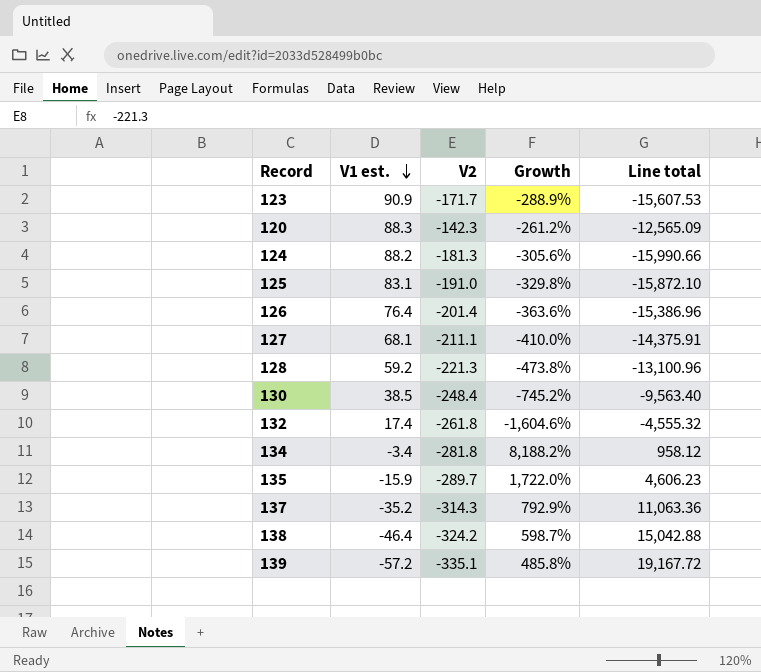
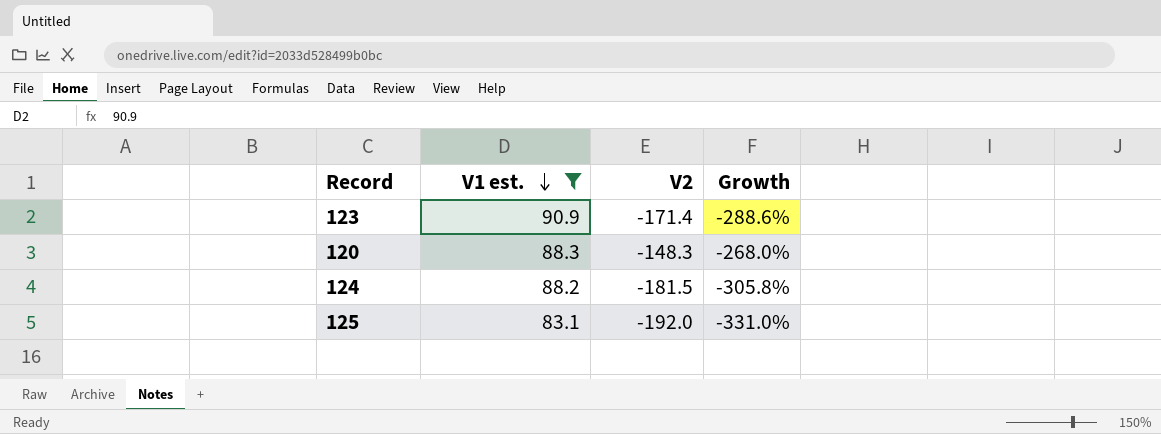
filter: none -> V1 est. >= 83.1
column Line total | formula: [V1 est.] * [V2] -> none
123 | V2: -171.7 -> -171.4
123 | Growth: -288.9% -> -288.6%
120 | V2: -142.3 -> -148.3
120 | Growth: -261.2% -> -268.0%
124 | V2: -181.3 -> -181.5
124 | Growth: -305.6% -> -305.8%
125 | V2: -191.0 -> -192.0
125 | Growth: -329.8% -> -331.0%

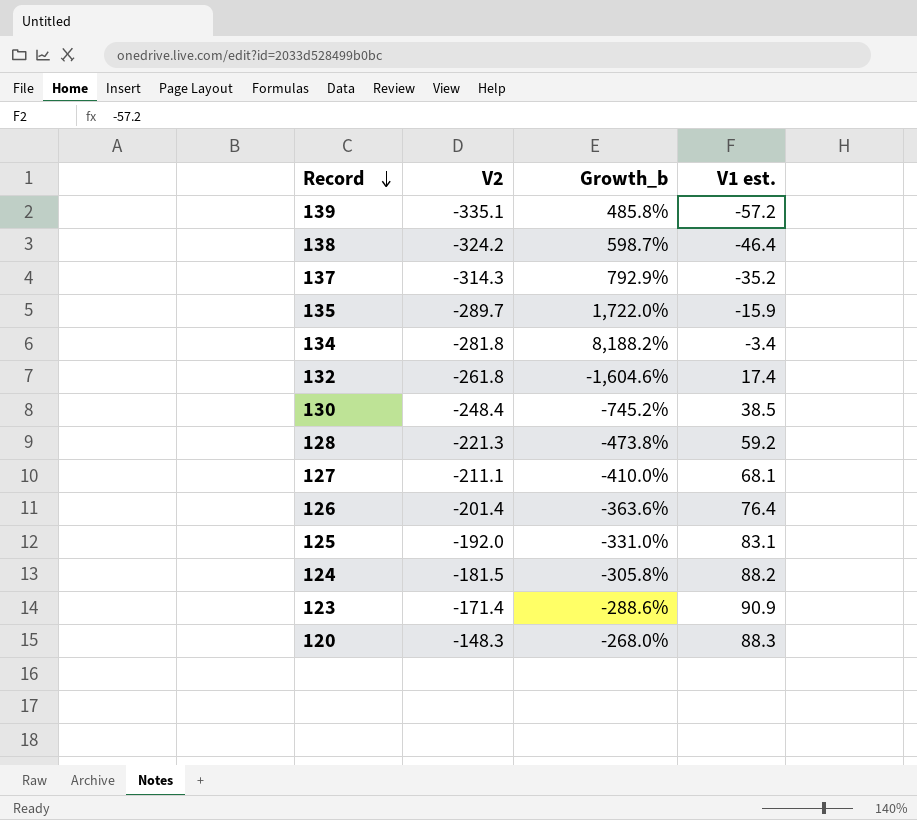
filter: V1 est. >= 83.1 -> none
row order: V1 est. descending -> Record descending
column name: Growth -> Growth_b
column V1 est. | position: 2 -> 4

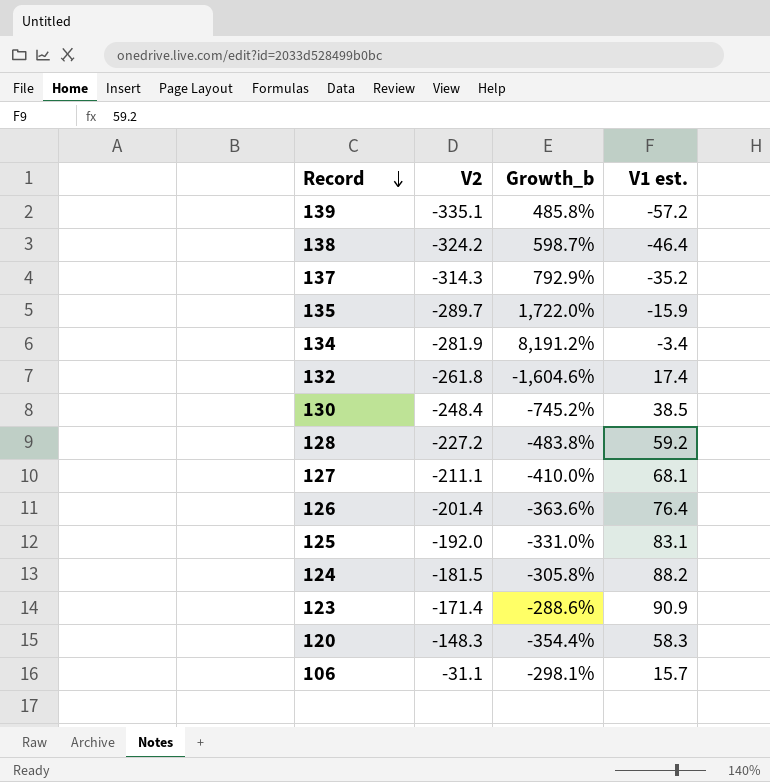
134 | V2: -281.8 -> -281.9
134 | Growth_b: 8,188.2% -> 8,191.2%
128 | V2: -221.3 -> -227.2
128 | Growth_b: -473.8% -> -483.8%
120 | Growth_b: -268.0% -> -354.4%
120 | V1 est.: 88.3 -> 58.3
row 106: none -> -31.1 | -298.1% | 15.7

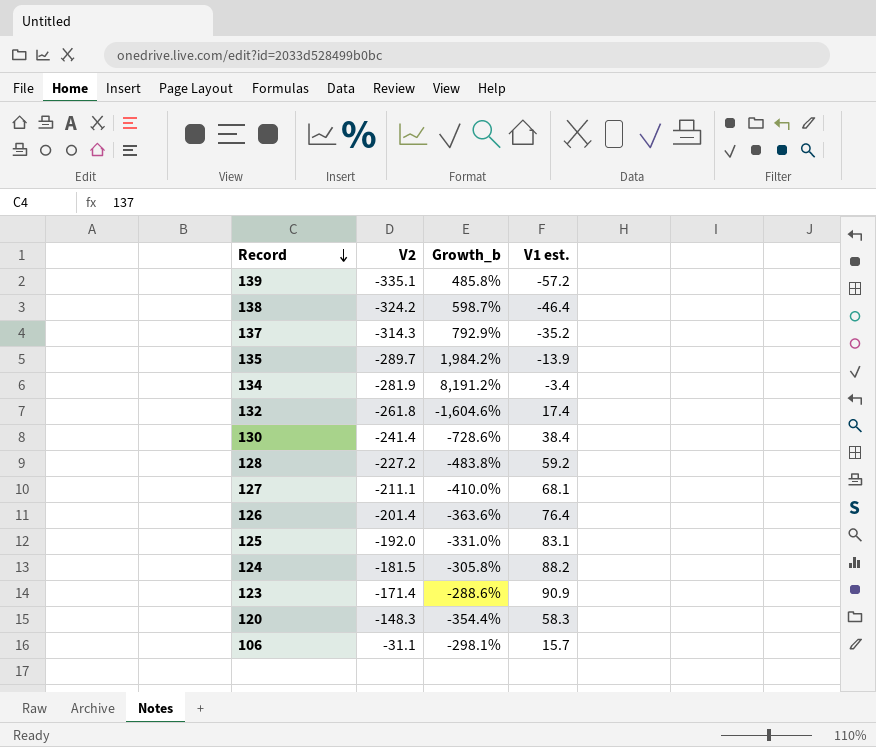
135 | Growth_b: 1,722.0% -> 1,984.2%
135 | V1 est.: -15.9 -> -13.9
130 | V2: -248.4 -> -241.4
130 | Growth_b: -745.2% -> -728.6%
130 | V1 est.: 38.5 -> 38.4

